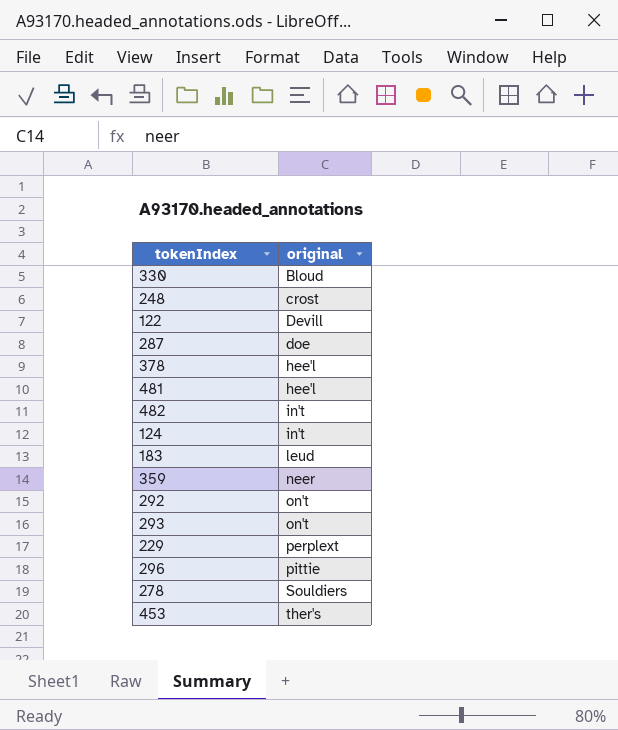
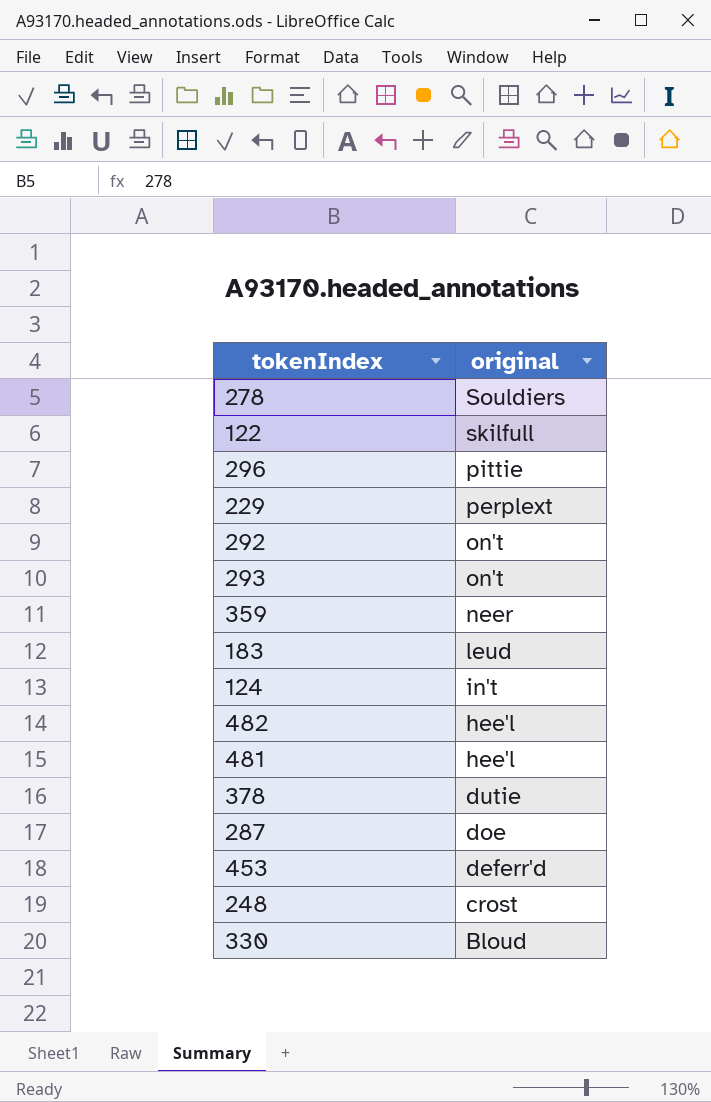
row order: original ascending -> original descending
122 | original: Devill -> skilfull
482 | original: in't -> hee'l
378 | original: hee'l -> dutie
453 | original: ther's -> deferr'd

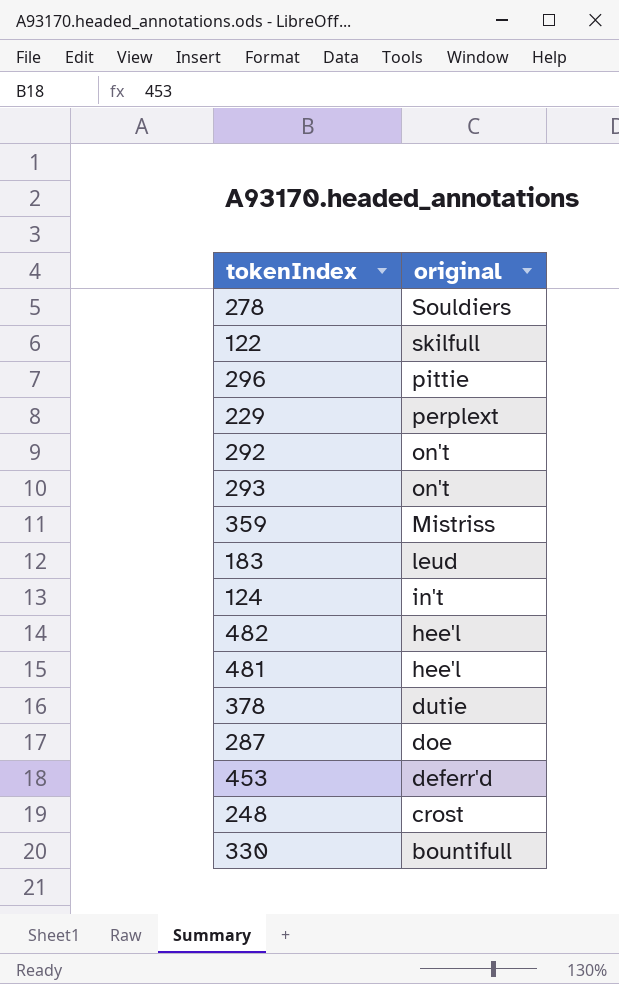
359 | original: neer -> Mistriss
330 | original: Bloud -> bountifull

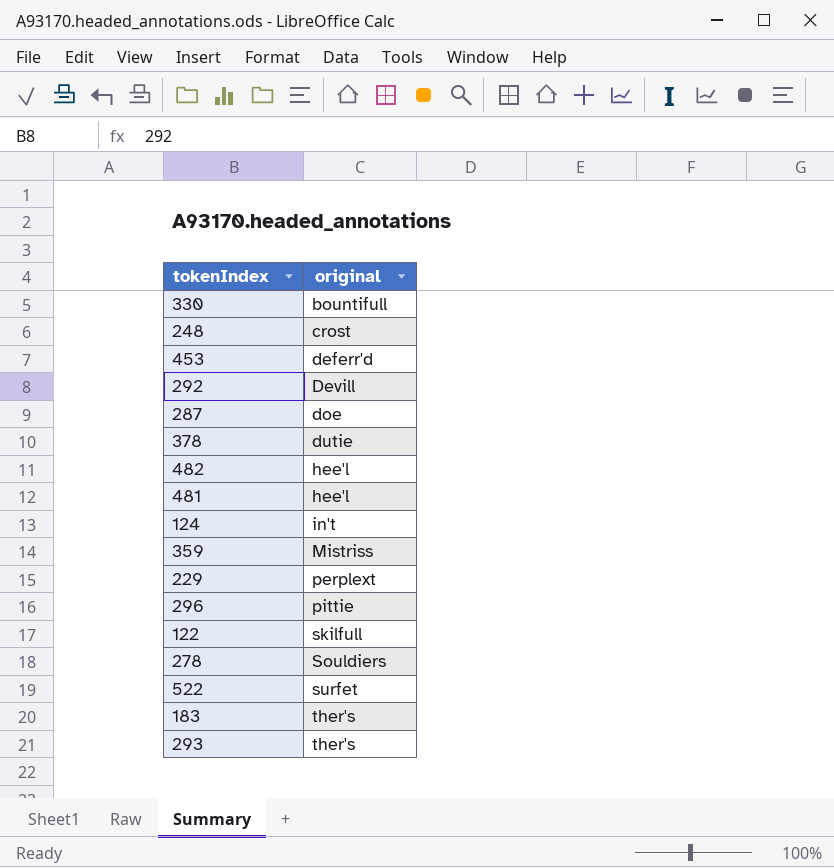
row order: original descending -> original ascending
292 | original: on't -> Devill
row 522: none -> surfet
183 | original: leud -> ther's
293 | original: on't -> ther's

